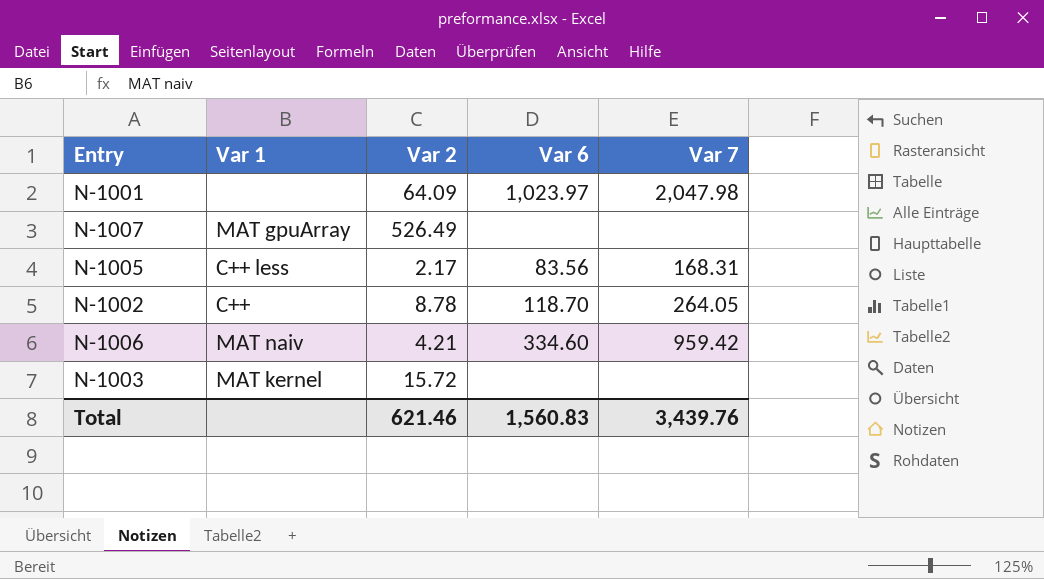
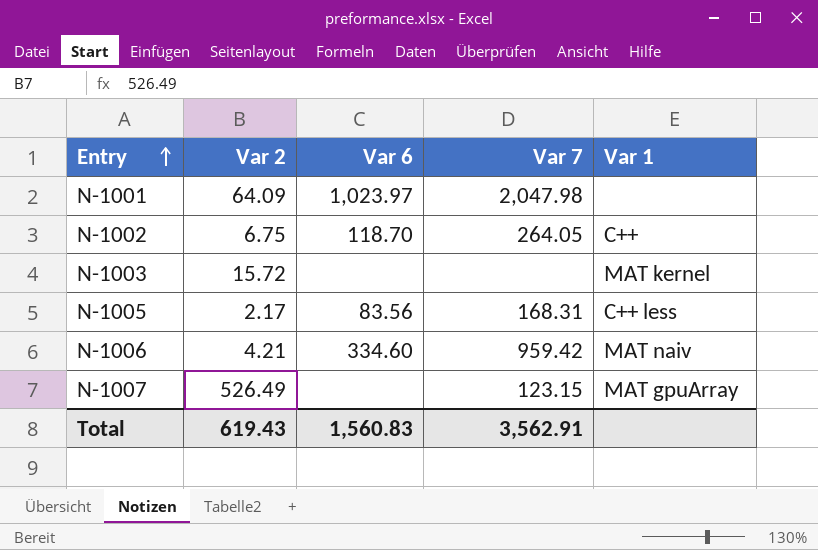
row order: none -> Entry ascending
column Var 1 | position: 2 -> 5
N-1002 | Var 2: 8.78 -> 6.75
N-1007 | Var 7: none -> 123.15
Total | Var 2: 621.46 -> 619.43
Total | Var 7: 3,439.76 -> 3,562.91

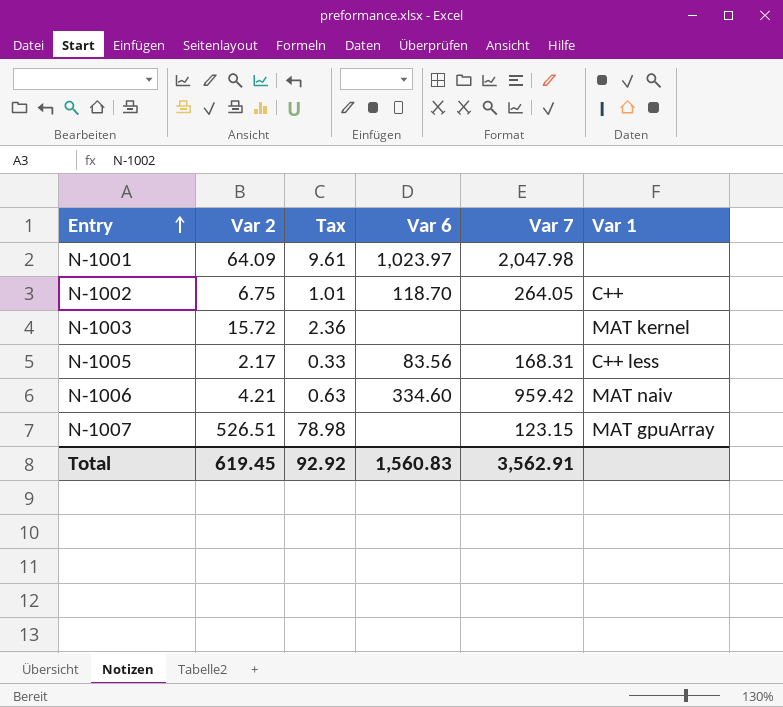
column Tax | formula: none -> [Var 2] * 0.15
N-1007 | Var 2: 526.49 -> 526.51
Total | Var 2: 619.43 -> 619.45

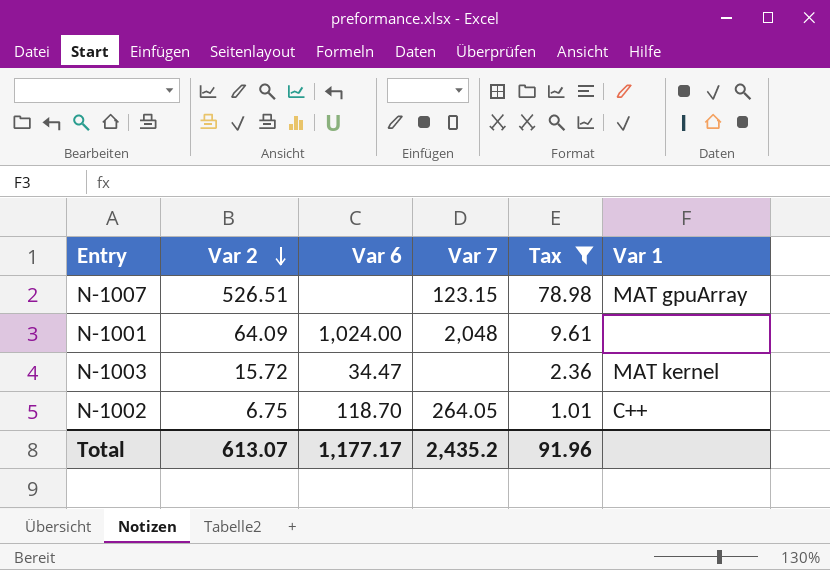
filter: none -> Tax >= 1.01
row order: Entry ascending -> Var 2 descending
column Tax | position: 3 -> 5
N-1001 | Var 6: 1,023.97 -> 1,024.00
N-1001 | Var 7: 2,047.98 -> 2,048
N-1003 | Var 6: none -> 34.47
Total | Var 2: 619.45 -> 613.07
Total | Var 6: 1,560.83 -> 1,177.17
Total | Var 7: 3,562.91 -> 2,435.2
Total | Tax: 92.92 -> 91.96

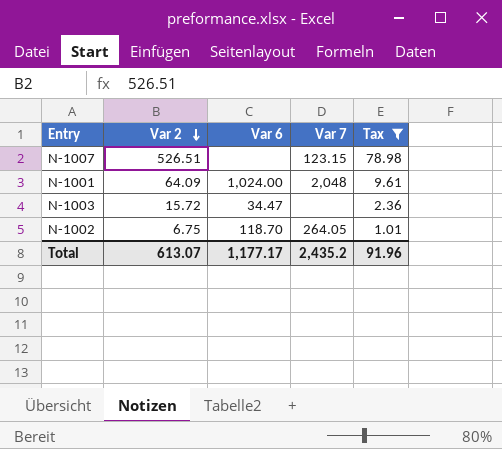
column Var 1 | position: 6 -> none

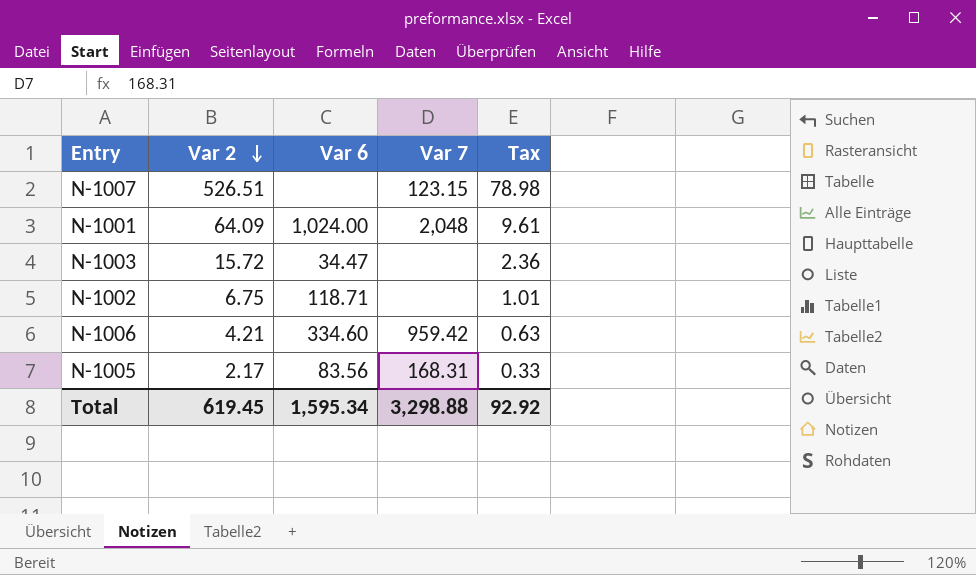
filter: Tax >= 1.01 -> none
N-1002 | Var 6: 118.70 -> 118.71
N-1002 | Var 7: 264.05 -> none
Total | Var 2: 613.07 -> 619.45
Total | Var 6: 1,177.17 -> 1,595.34
Total | Var 7: 2,435.2 -> 3,298.88
Total | Tax: 91.96 -> 92.92

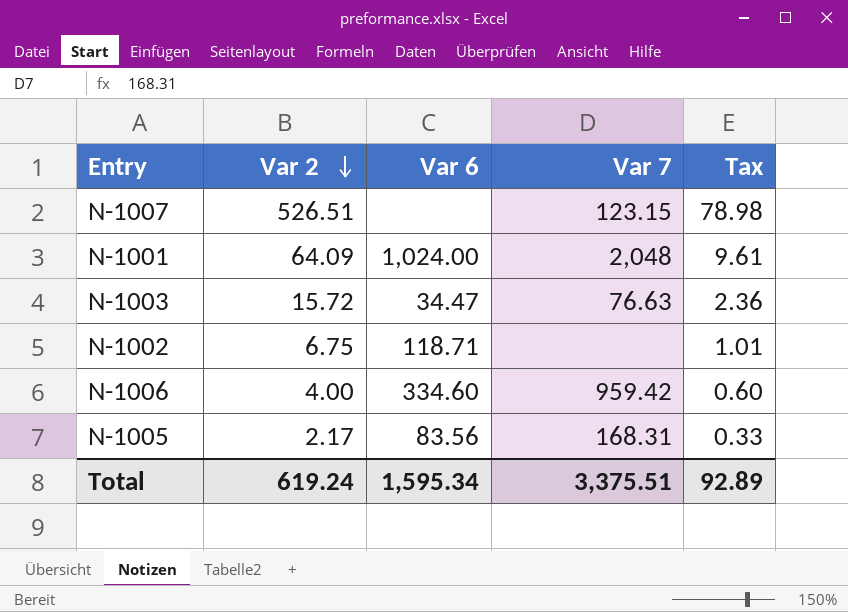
N-1003 | Var 7: none -> 76.63
N-1006 | Var 2: 4.21 -> 4.00
N-1006 | Tax: 0.63 -> 0.60
Total | Var 2: 619.45 -> 619.24
Total | Var 7: 3,298.88 -> 3,375.51
Total | Tax: 92.92 -> 92.89

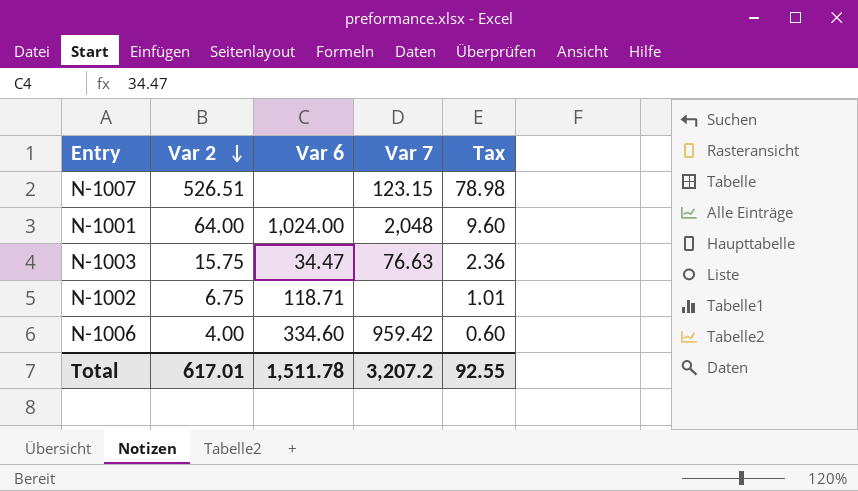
row N-1005: 2.17 | 83.56 | 168.31 | 0.33 -> none
N-1001 | Var 2: 64.09 -> 64.00
N-1001 | Tax: 9.61 -> 9.60
N-1003 | Var 2: 15.72 -> 15.75
Total | Var 2: 619.24 -> 617.01
Total | Var 6: 1,595.34 -> 1,511.78
Total | Var 7: 3,375.51 -> 3,207.2
Total | Tax: 92.89 -> 92.55

